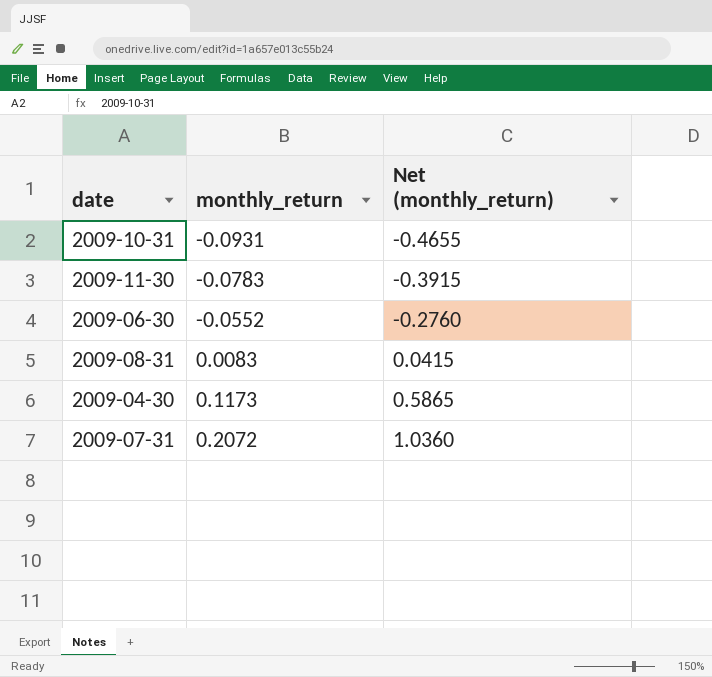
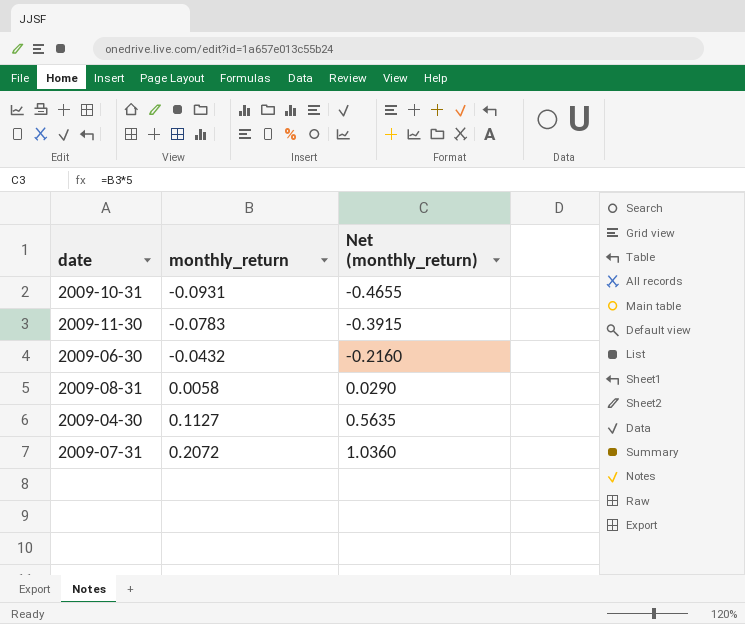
2009-06-30 | monthly_return: -0.0552 -> -0.0432
2009-06-30 | Net (monthly_return): -0.2760 -> -0.2160
2009-08-31 | monthly_return: 0.0083 -> 0.0058
2009-08-31 | Net (monthly_return): 0.0415 -> 0.0290
2009-04-30 | monthly_return: 0.1173 -> 0.1127
2009-04-30 | Net (monthly_return): 0.5865 -> 0.5635

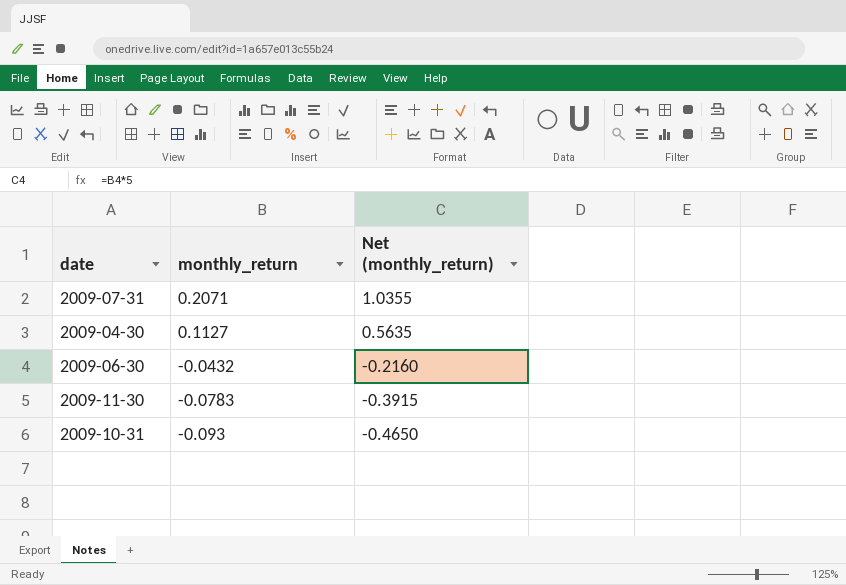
row order: monthly_return ascending -> monthly_return descending
row 2009-08-31: 0.0058 | 0.0290 -> none
2009-07-31 | monthly_return: 0.2072 -> 0.2071
2009-07-31 | Net (monthly_return): 1.0360 -> 1.0355
2009-10-31 | monthly_return: -0.0931 -> -0.093
2009-10-31 | Net (monthly_return): -0.4655 -> -0.4650

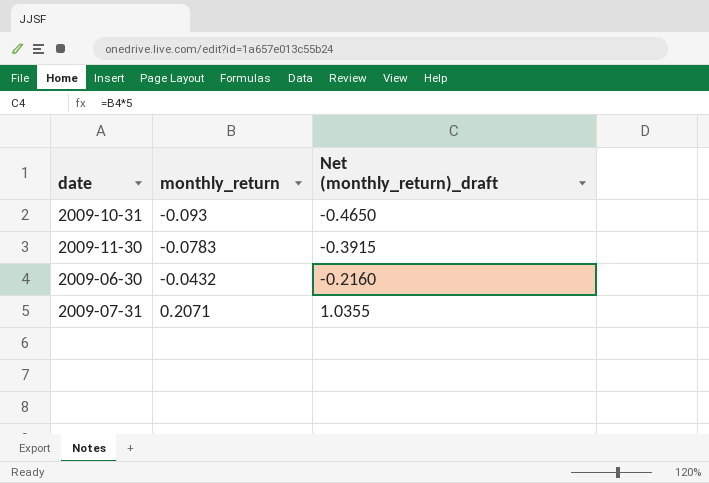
row order: monthly_return descending -> monthly_return ascending
column name: Net (monthly_return) -> Net (monthly_return)_draft
row 2009-04-30: 0.1127 | 0.5635 -> none

